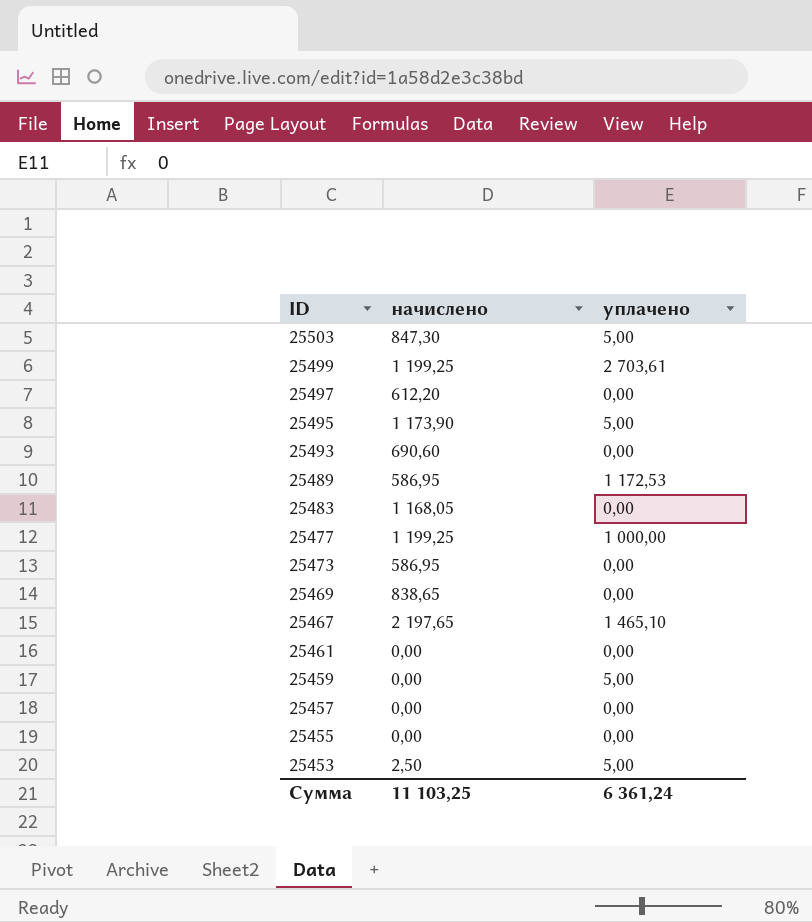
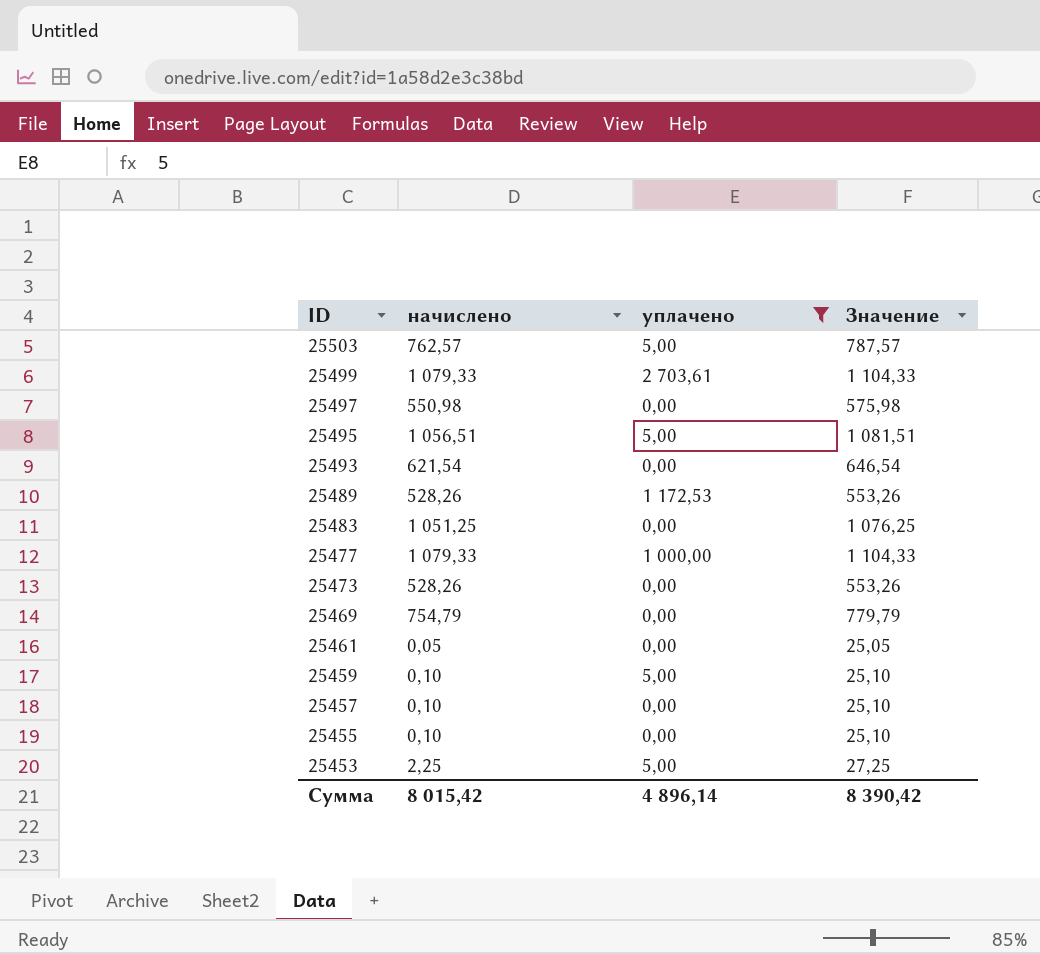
filter: none -> уплачено != 1 465,10
column Значение | formula: none -> [начислено] + 25
25503 | начислено: 847,30 -> 762,57
25499 | начислено: 1 199,25 -> 1 079,33
25497 | начислено: 612,20 -> 550,98
25495 | начислено: 1 173,90 -> 1 056,51
25493 | начислено: 690,60 -> 621,54
25489 | начислено: 586,95 -> 528,26
25483 | начислено: 1 168,05 -> 1 051,25
25477 | начислено: 1 199,25 -> 1 079,33
25473 | начислено: 586,95 -> 528,26
25469 | начислено: 838,65 -> 754,79
25461 | начислено: 0,00 -> 0,05
25459 | начислено: 0,00 -> 0,10
25457 | начислено: 0,00 -> 0,10
25455 | начислено: 0,00 -> 0,10
25453 | начислено: 2,50 -> 2,25
Сумма | начислено: 11 103,25 -> 8 015,42
Сумма | уплачено: 6 361,24 -> 4 896,14

